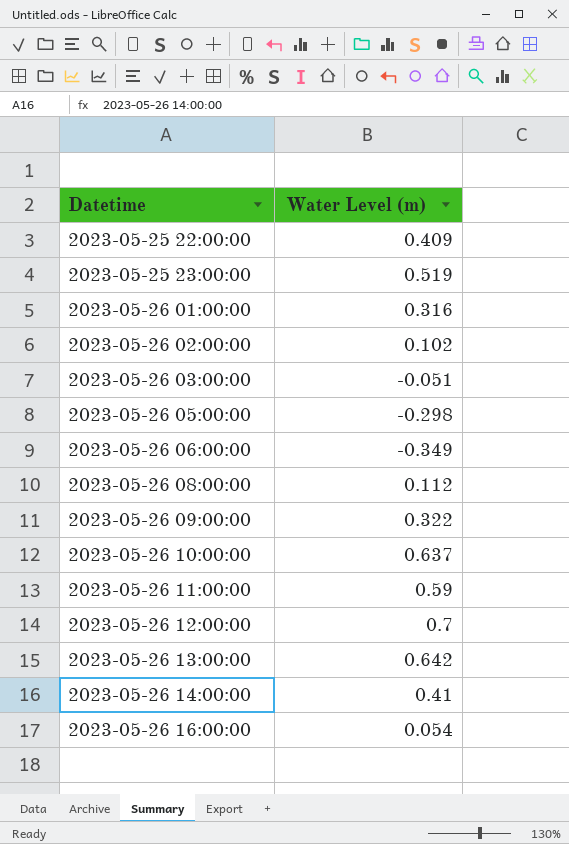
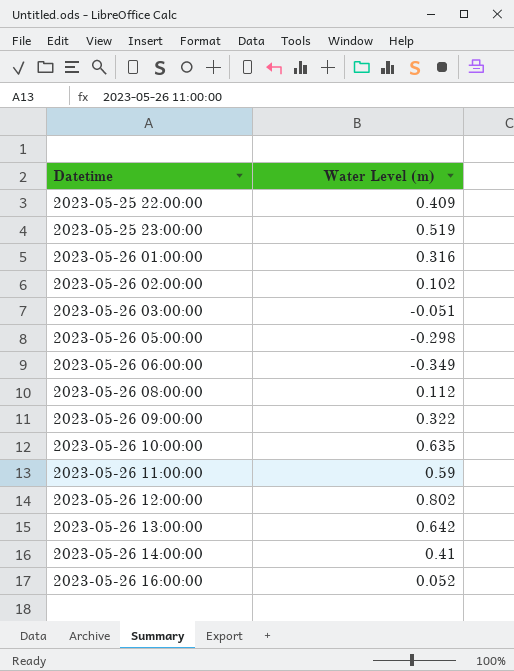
2023-05-26 10:00:00 | Water Level (m): 0.637 -> 0.635
2023-05-26 12:00:00 | Water Level (m): 0.7 -> 0.802
2023-05-26 16:00:00 | Water Level (m): 0.054 -> 0.052

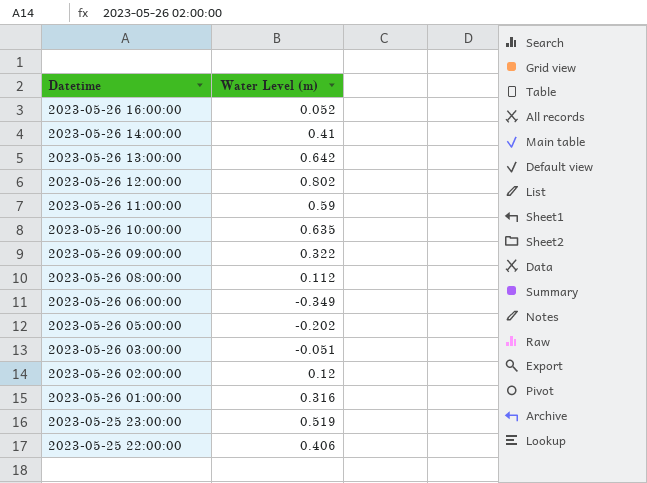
row order: Datetime ascending -> Datetime descending
2023-05-26 05:00:00 | Water Level (m): -0.298 -> -0.202
2023-05-26 02:00:00 | Water Level (m): 0.102 -> 0.12
2023-05-25 22:00:00 | Water Level (m): 0.409 -> 0.406

